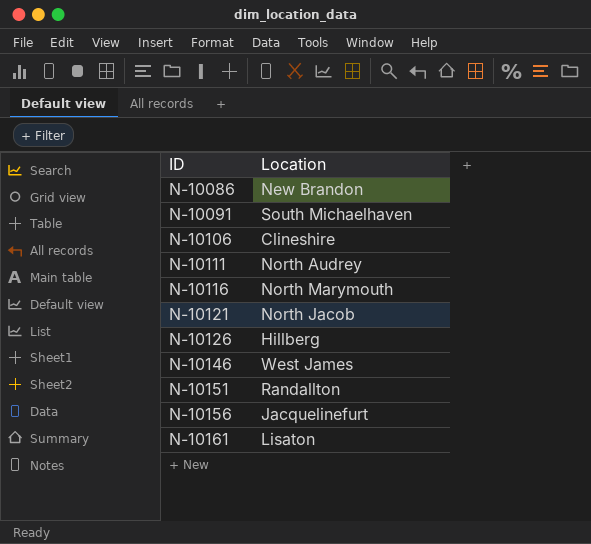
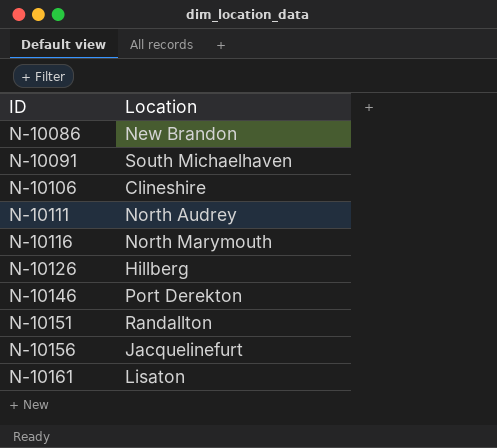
row N-10121: North Jacob -> none
N-10146 | Location: West James -> Port Derekton

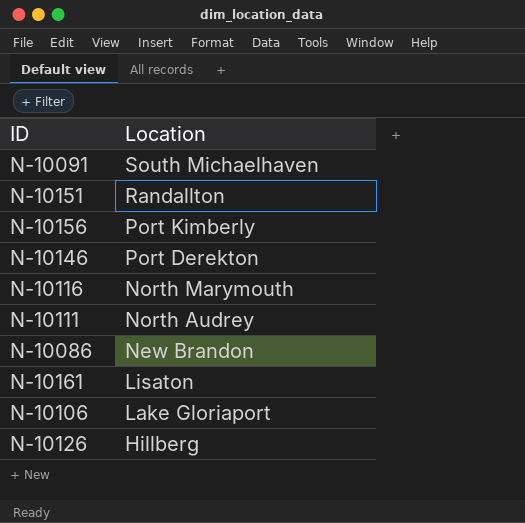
row order: ID ascending -> Location descending
N-10156 | Location: Jacquelinefurt -> Port Kimberly
N-10106 | Location: Clineshire -> Lake Gloriaport

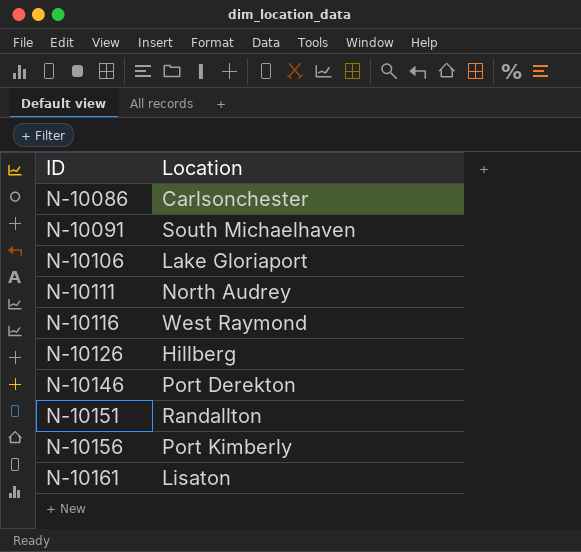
row order: Location descending -> ID ascending
N-10086 | Location: New Brandon -> Carlsonchester
N-10116 | Location: North Marymouth -> West Raymond

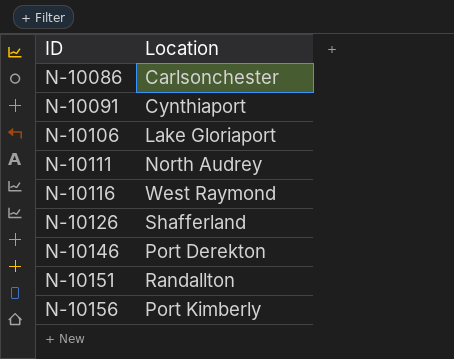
row N-10161: Lisaton -> none
N-10091 | Location: South Michaelhaven -> Cynthiaport
N-10126 | Location: Hillberg -> Shafferland

